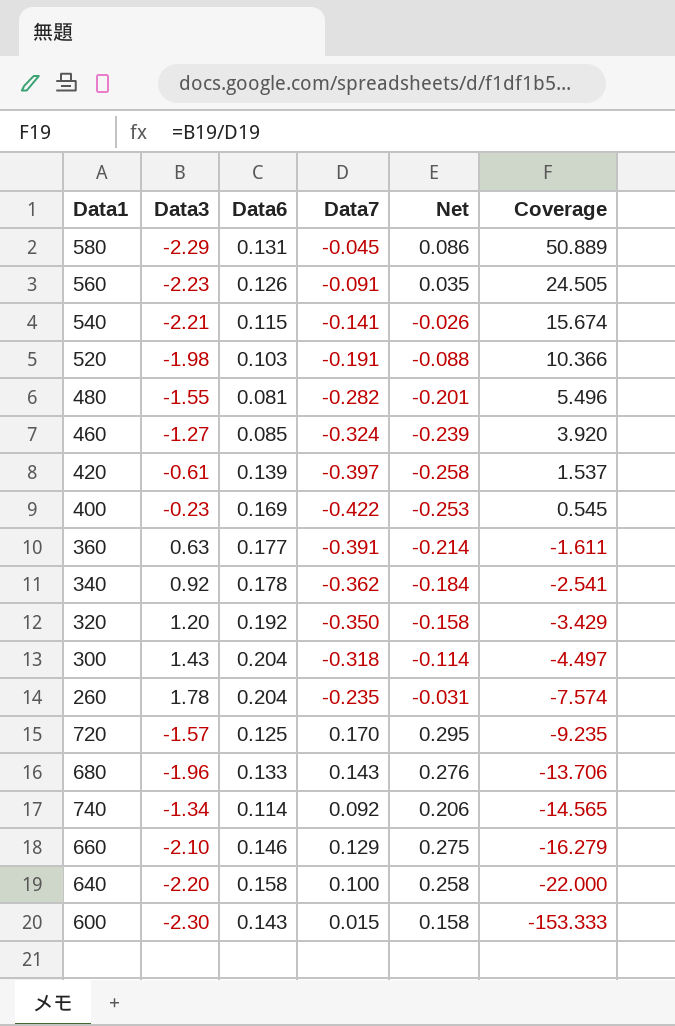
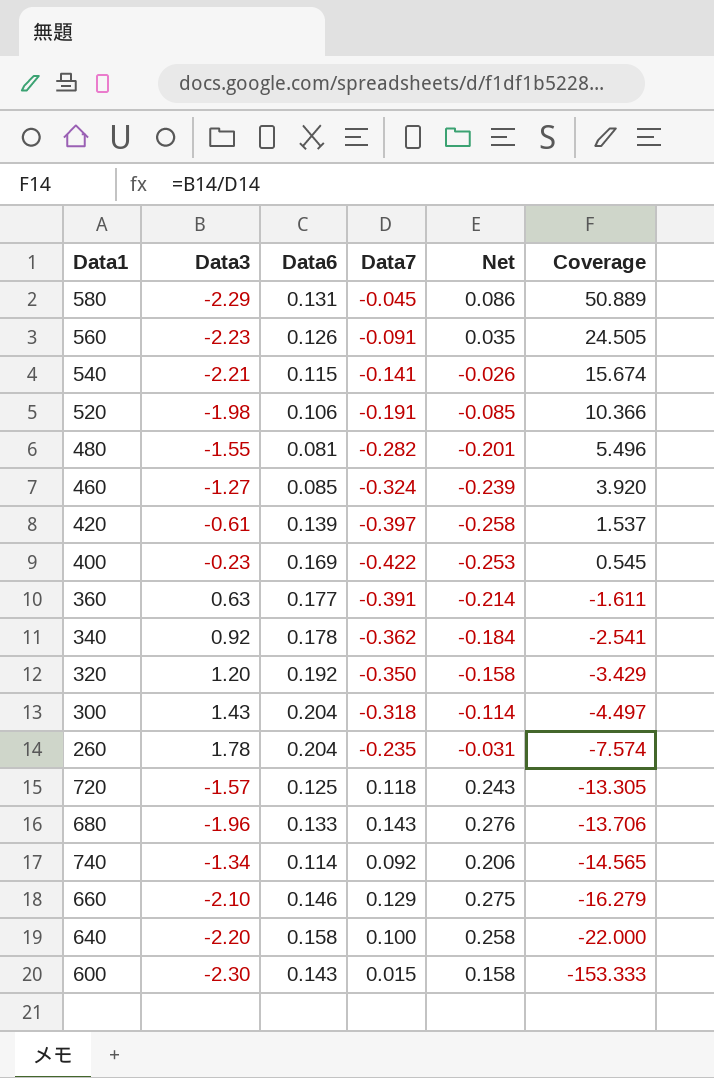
520 | Data6: 0.103 -> 0.106
520 | Net: -0.088 -> -0.085
720 | Data7: 0.170 -> 0.118
720 | Net: 0.295 -> 0.243
720 | Coverage: -9.235 -> -13.305

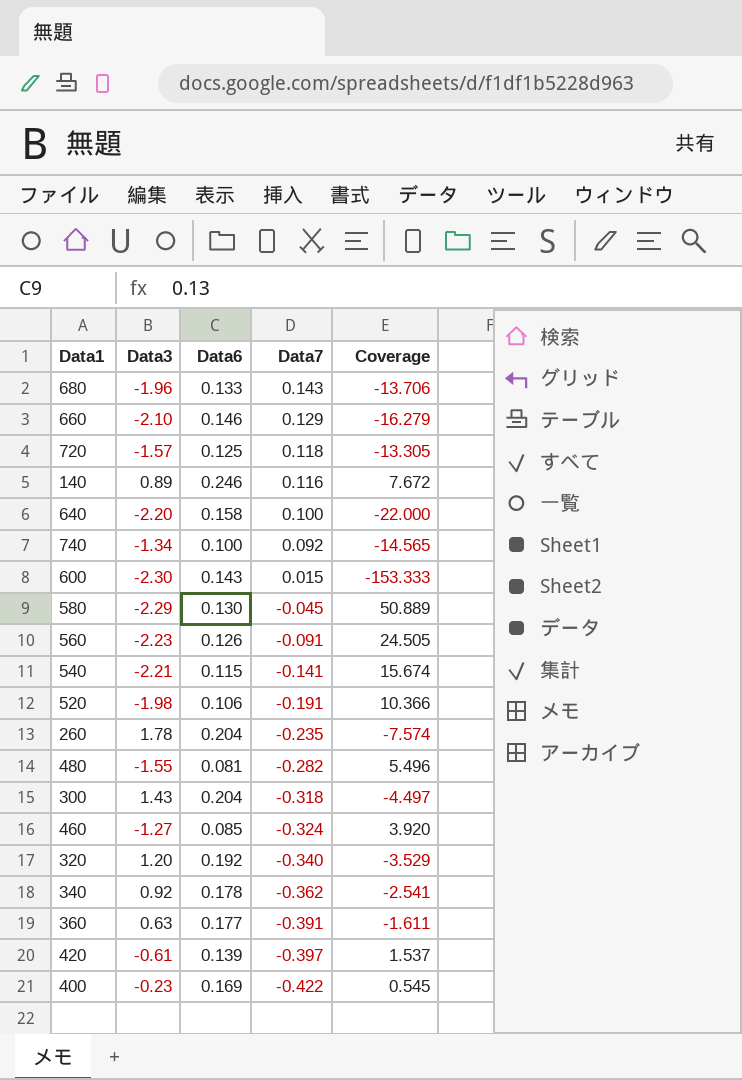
row order: Coverage descending -> Data7 descending
column Net | formula: [Data6] + [Data7] -> none
row 140: none -> 0.89 | 0.246 | 0.116 | 7.672
740 | Data6: 0.114 -> 0.100
580 | Data6: 0.131 -> 0.130
320 | Data7: -0.350 -> -0.340
320 | Coverage: -3.429 -> -3.529

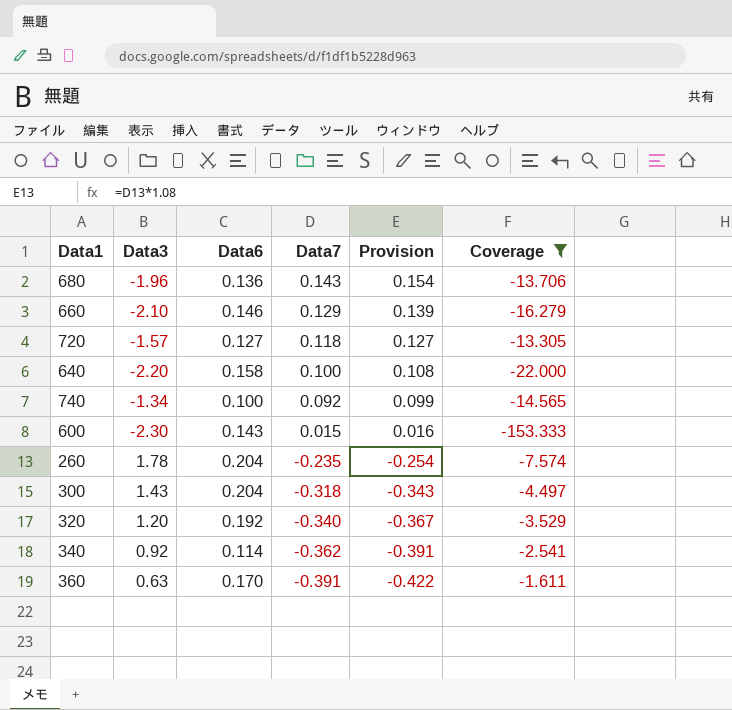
filter: none -> Coverage <= -1.611
column Provision | formula: none -> [Data7] * 1.08
680 | Data6: 0.133 -> 0.136
720 | Data6: 0.125 -> 0.127
340 | Data6: 0.178 -> 0.114
360 | Data6: 0.177 -> 0.170

